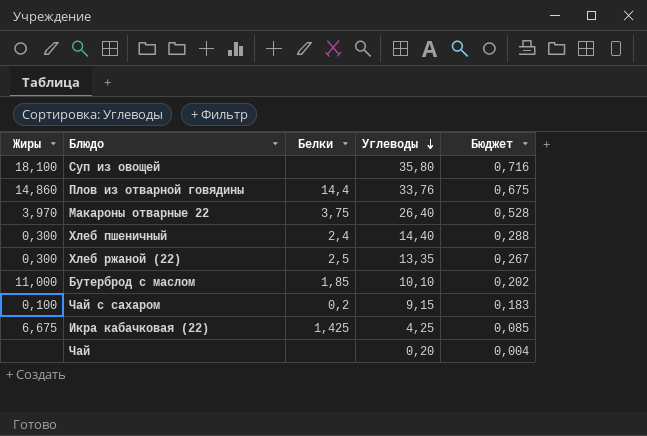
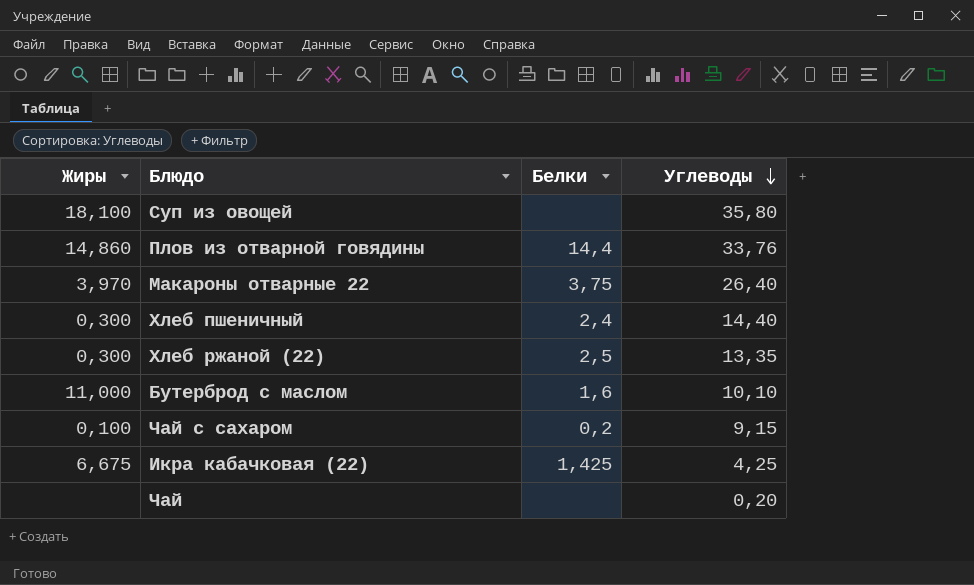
column Бюджет | formula: [Углеводы] * 0,02 -> none
Бутерброд с маслом | Белки: 1,85 -> 1,6

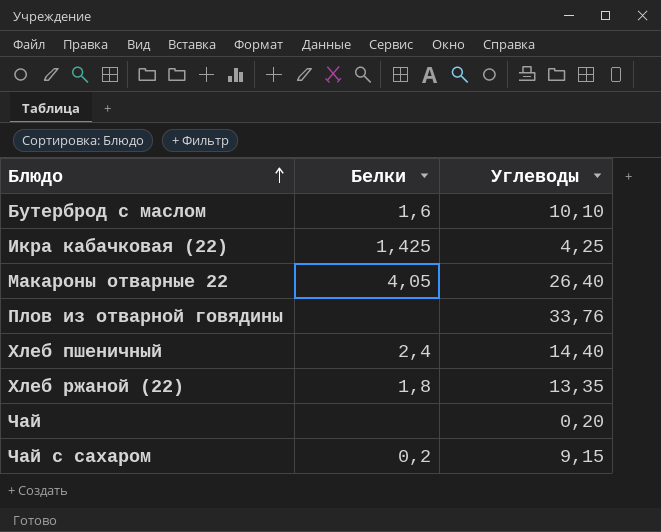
row order: Углеводы descending -> Блюдо ascending
column Жиры | position: 1 -> none
row Суп из овощей: 18,100 | none | 35,80 -> none
Макароны отварные 22 | Белки: 3,75 -> 4,05
Плов из отварной говядины | Белки: 14,4 -> none
Хлеб ржаной (22) | Белки: 2,5 -> 1,8

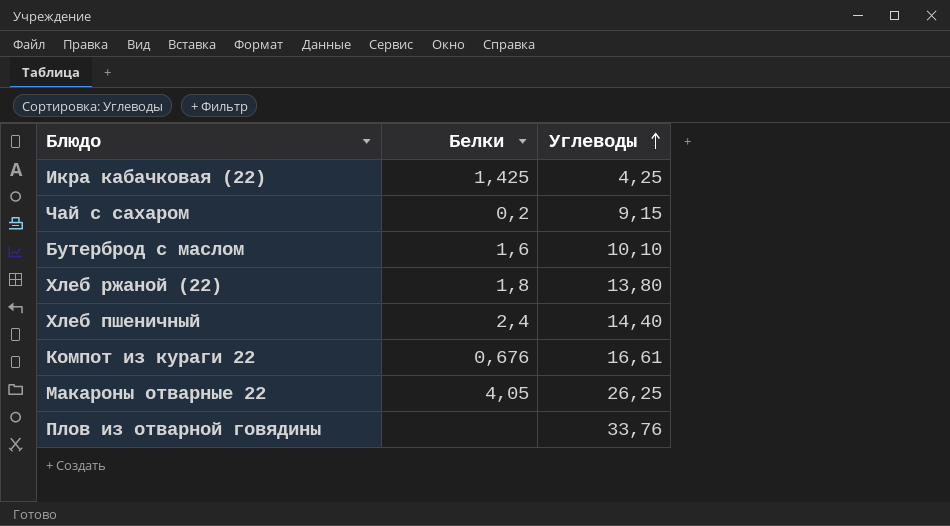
row order: Блюдо ascending -> Углеводы ascending
row Чай: none | 0,20 -> none
Хлеб ржаной (22) | Углеводы: 13,35 -> 13,80
row Компот из кураги 22: none -> 0,676 | 16,61
Макароны отварные 22 | Углеводы: 26,40 -> 26,25

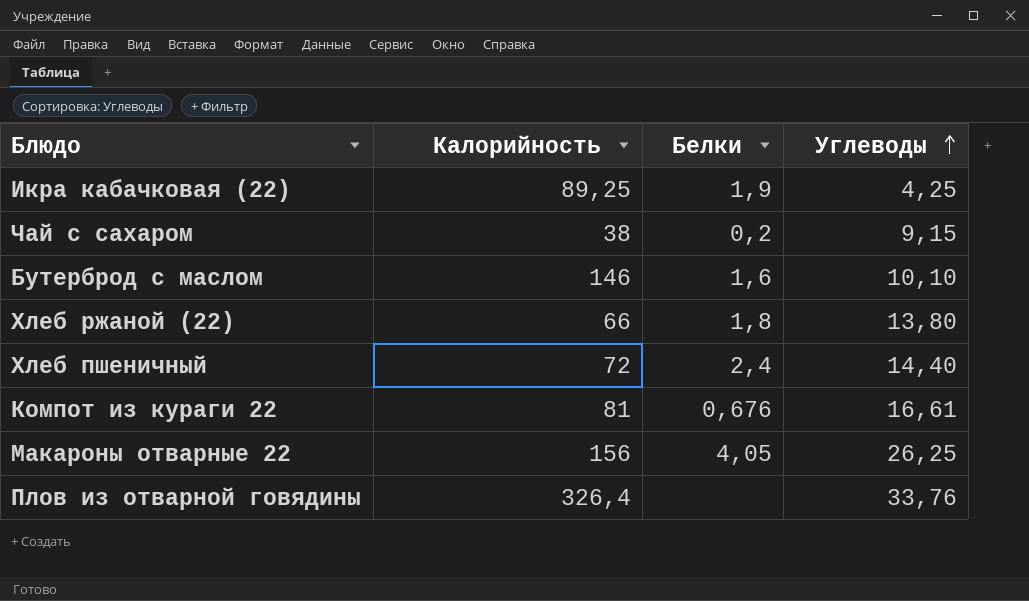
column Калорийность | position: none -> 2
Икра кабачковая (22) | Белки: 1,425 -> 1,9

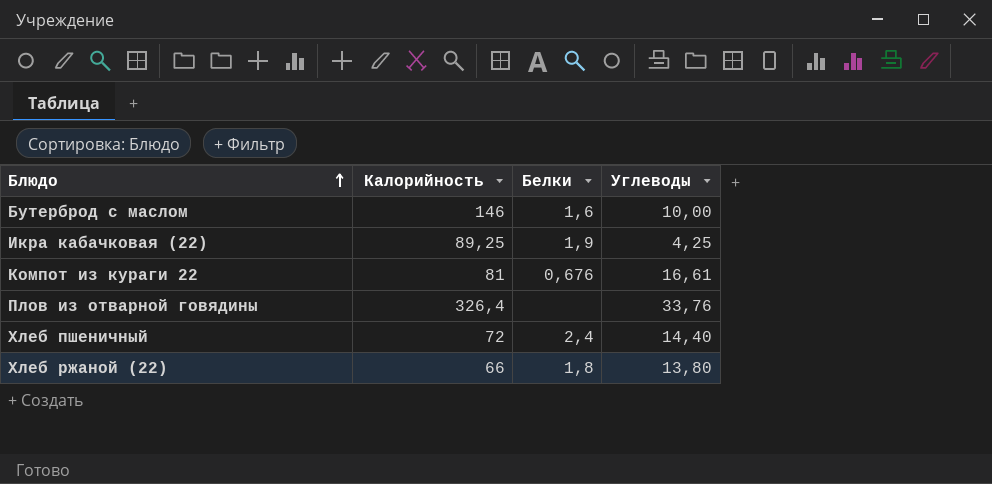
row order: Углеводы ascending -> Блюдо ascending
row Чай с сахаром: 38 | 0,2 | 9,15 -> none
row Макароны отварные 22: 156 | 4,05 | 26,25 -> none
Бутерброд с маслом | Углеводы: 10,10 -> 10,00

